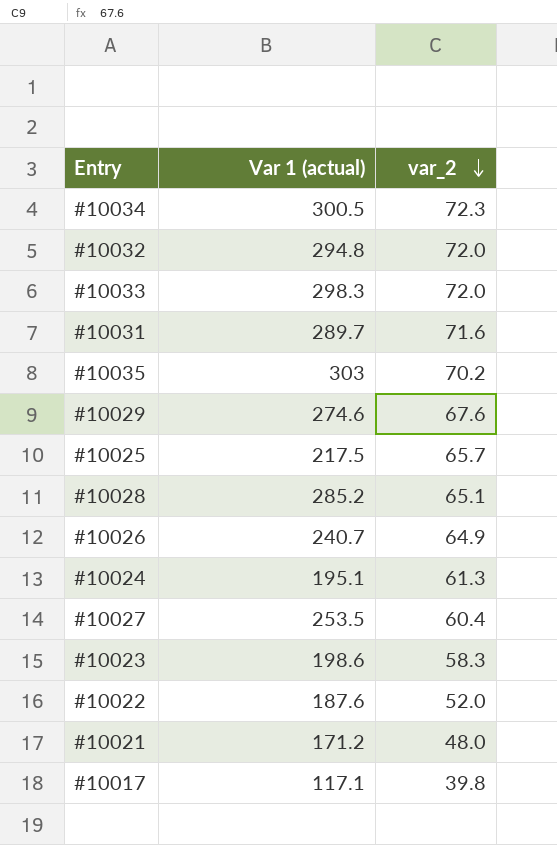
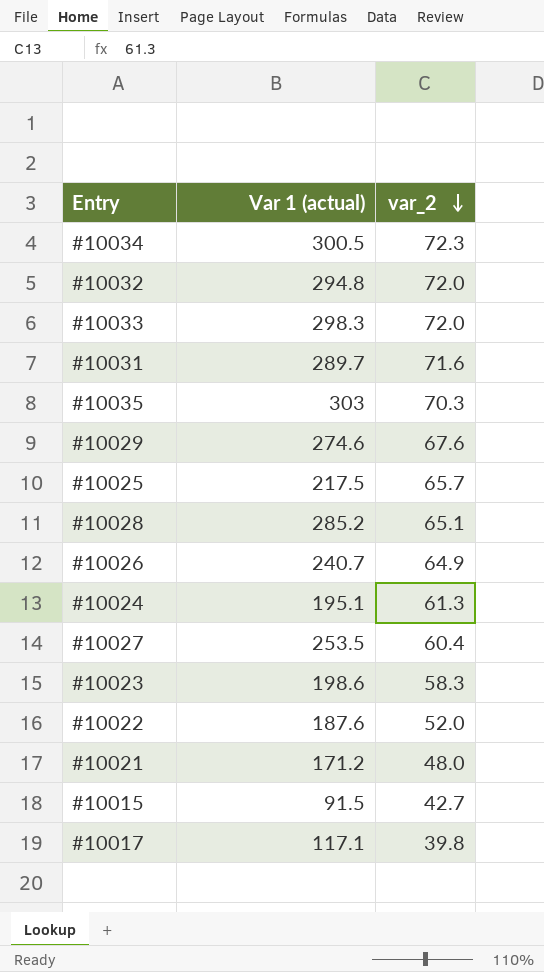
#10035 | var_2: 70.2 -> 70.3
row #10015: none -> 91.5 | 42.7

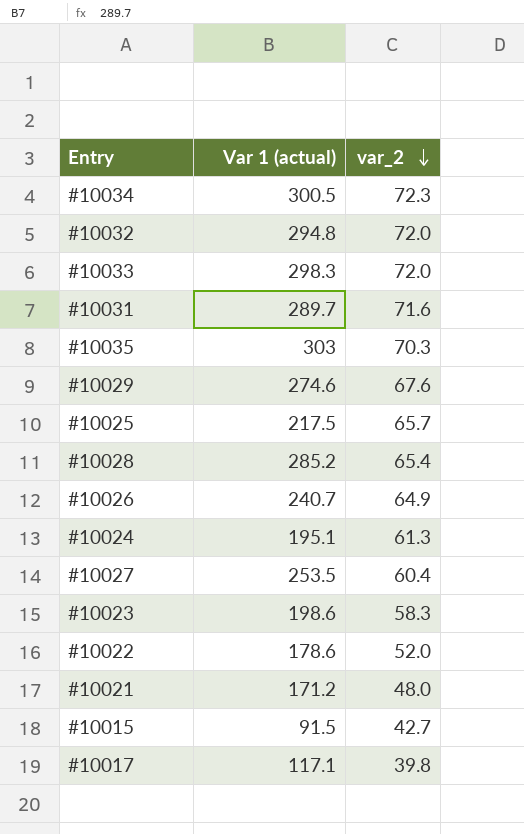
#10028 | var_2: 65.1 -> 65.4
#10022 | Var 1 (actual): 187.6 -> 178.6

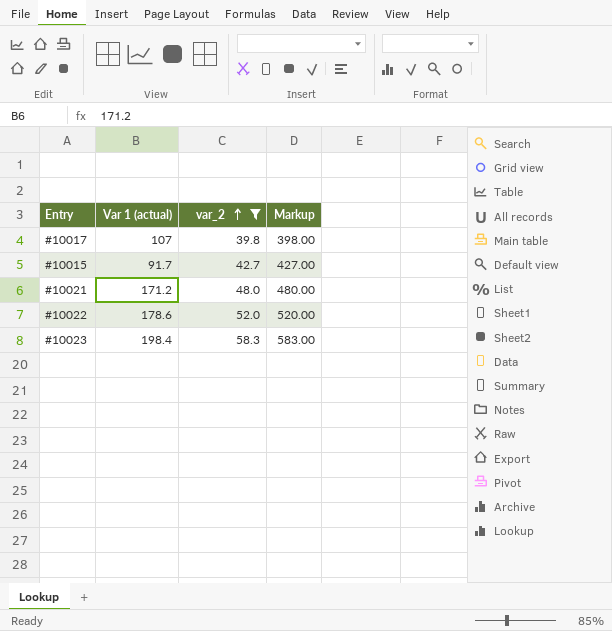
filter: none -> var_2 <= 58.3
row order: var_2 descending -> var_2 ascending
column Markup | formula: none -> [var_2] * 10
#10017 | Var 1 (actual): 117.1 -> 107
#10015 | Var 1 (actual): 91.5 -> 91.7
#10023 | Var 1 (actual): 198.6 -> 198.4

